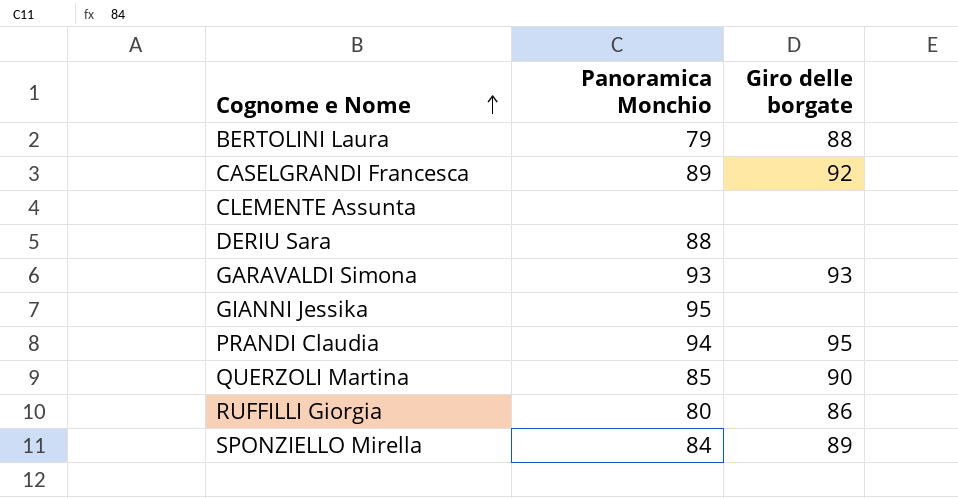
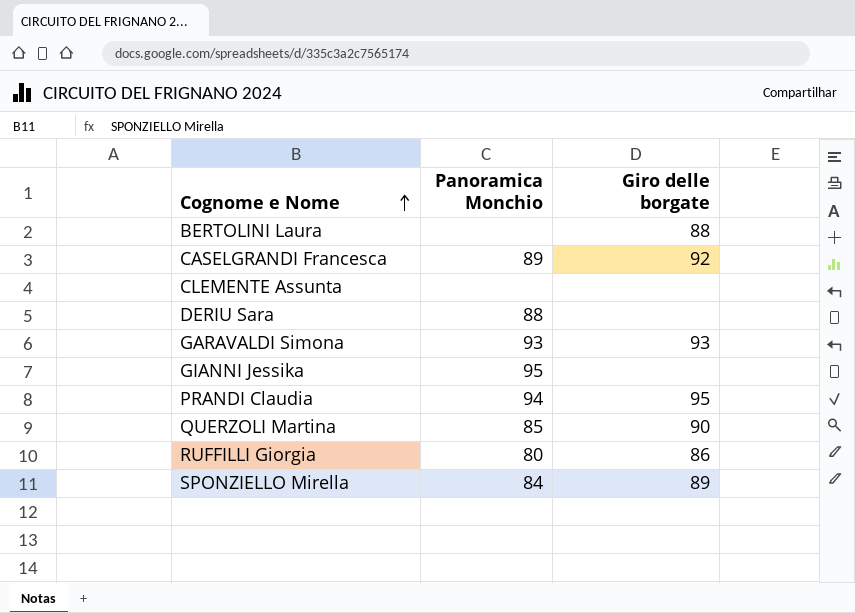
BERTOLINI Laura | Panoramica Monchio: 79 -> none

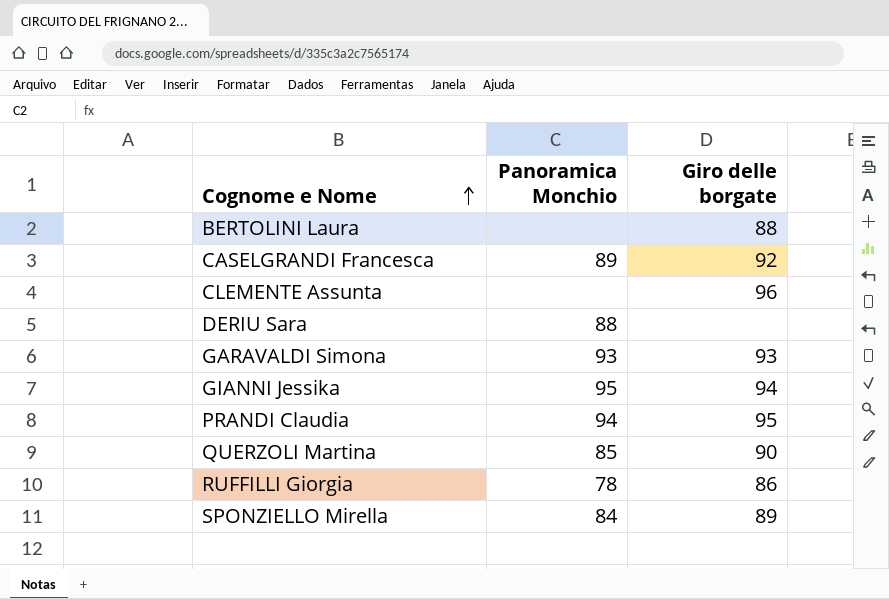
CLEMENTE Assunta | Giro delle borgate: none -> 96
GIANNI Jessika | Giro delle borgate: none -> 94
RUFFILLI Giorgia | Panoramica Monchio: 80 -> 78

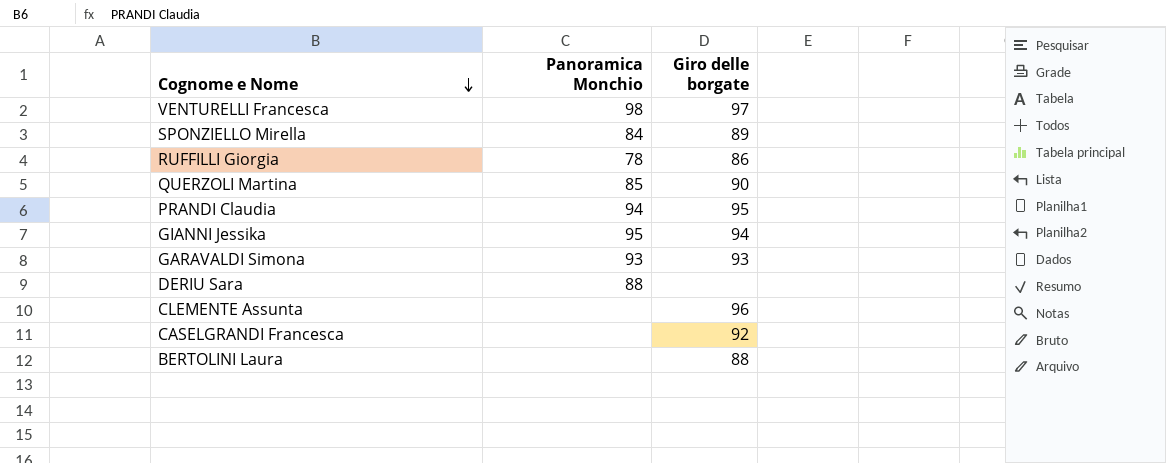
row order: Cognome e Nome ascending -> Cognome e Nome descending
row VENTURELLI Francesca: none -> 98 | 97
CASELGRANDI Francesca | Panoramica Monchio: 89 -> none

